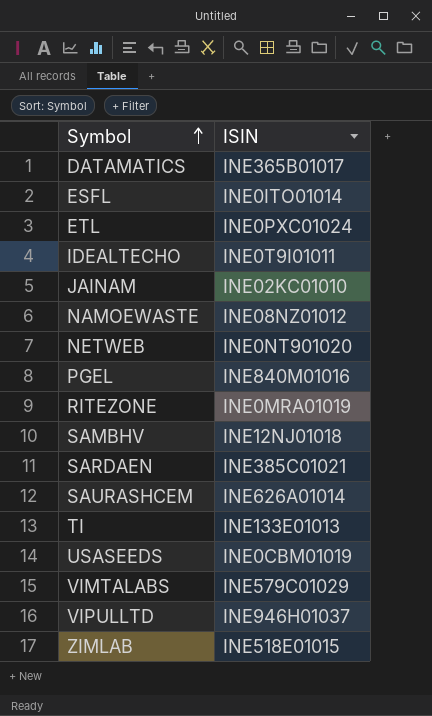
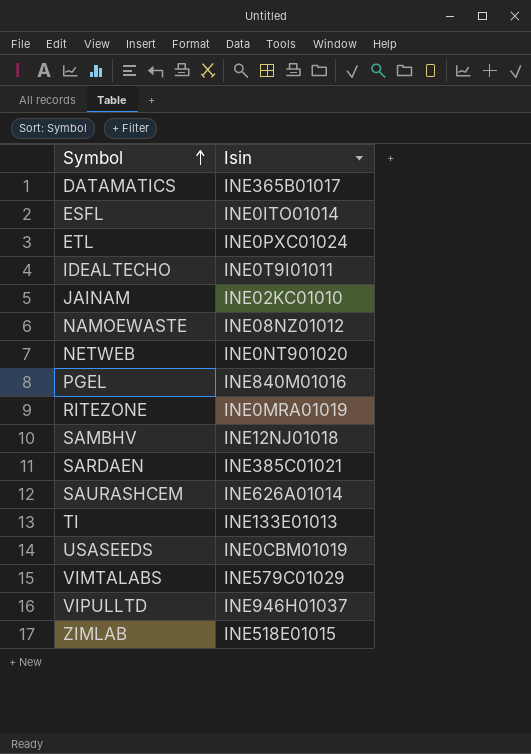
column name: ISIN -> Isin

